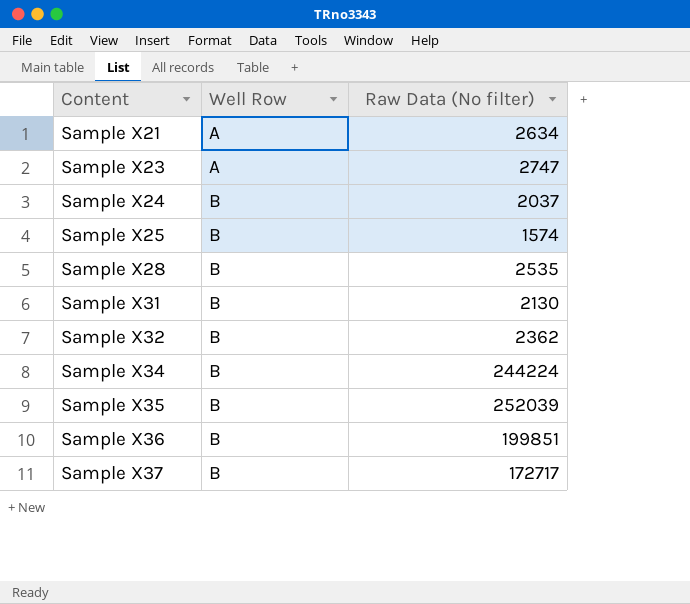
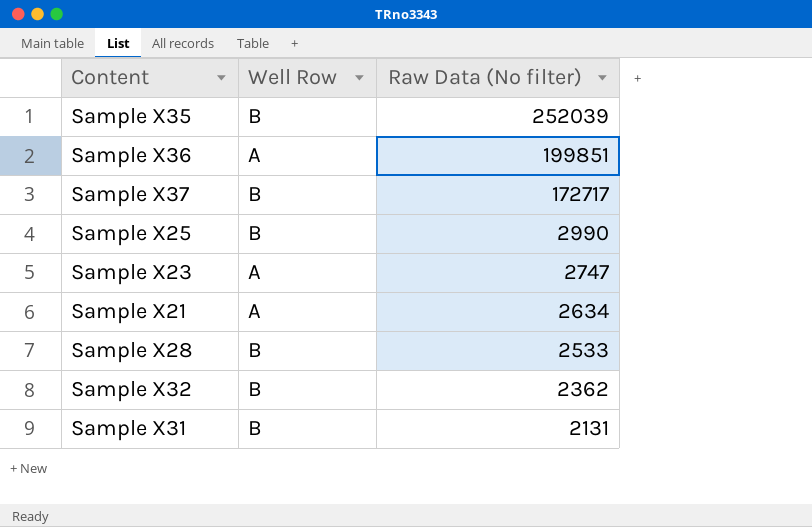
row order: Content ascending -> Raw Data (No filter) descending
row Sample X24: B | 2037 -> none
row Sample X34: B | 244224 -> none
Sample X36 | Well Row: B -> A
Sample X25 | Raw Data (No filter): 1574 -> 2990
Sample X28 | Raw Data (No filter): 2535 -> 2533
Sample X31 | Raw Data (No filter): 2130 -> 2131

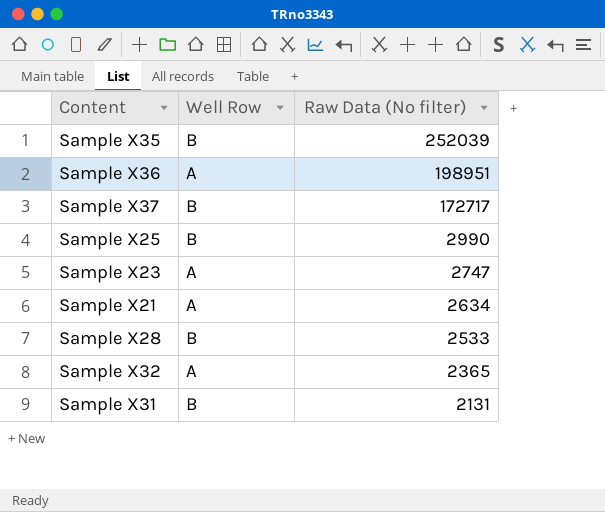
Sample X36 | Raw Data (No filter): 199851 -> 198951
Sample X32 | Well Row: B -> A
Sample X32 | Raw Data (No filter): 2362 -> 2365

